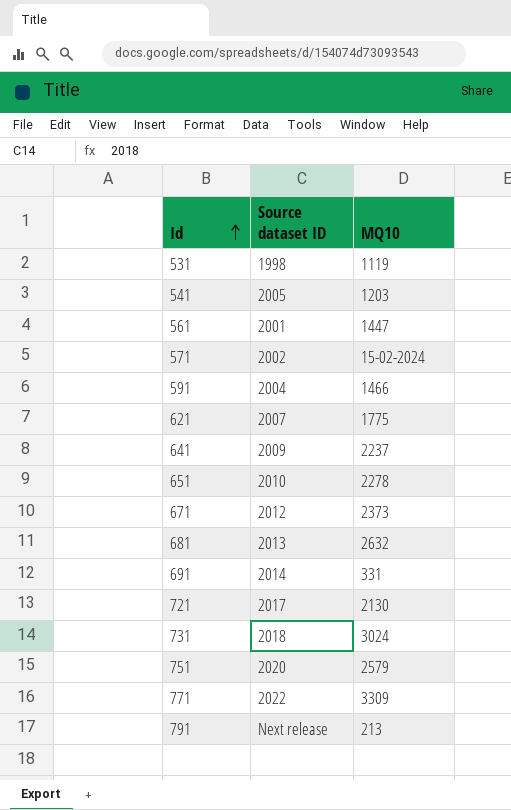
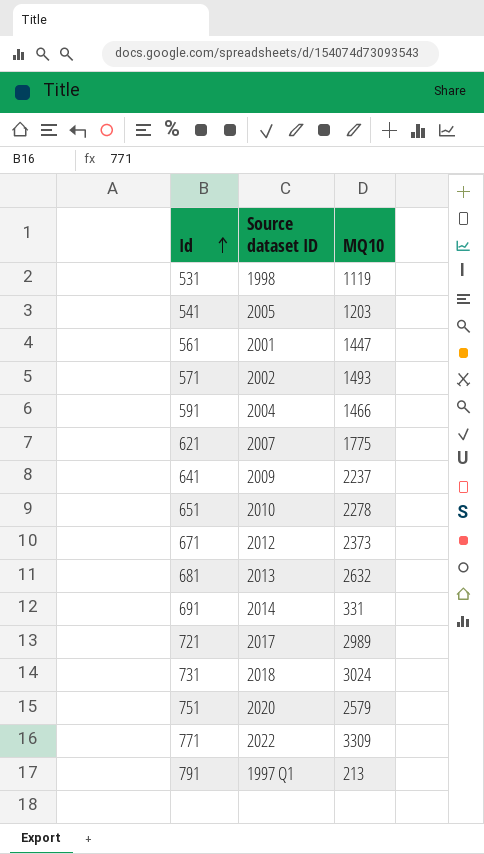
571 | MQ10: 15-02-2024 -> 1493
721 | MQ10: 2130 -> 2989
791 | Source dataset ID: Next release -> 1997 Q1

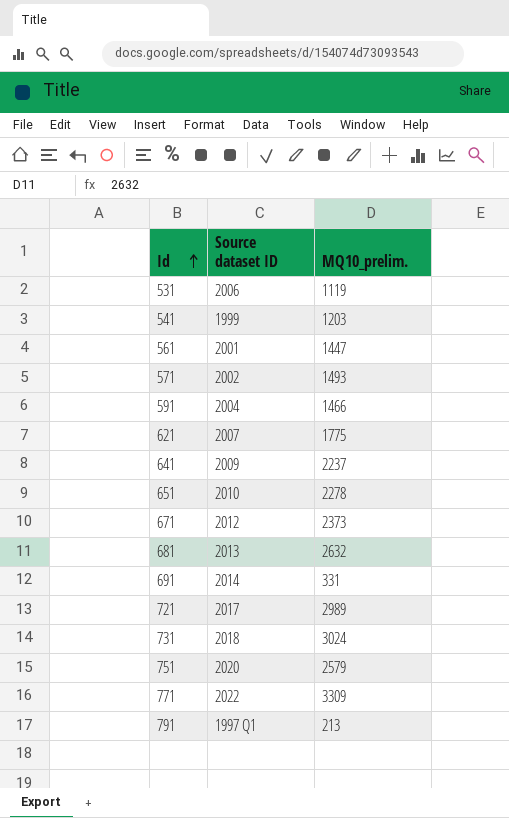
column name: MQ10 -> MQ10_prelim.
531 | Source dataset ID: 1998 -> 2006
541 | Source dataset ID: 2005 -> 1999

